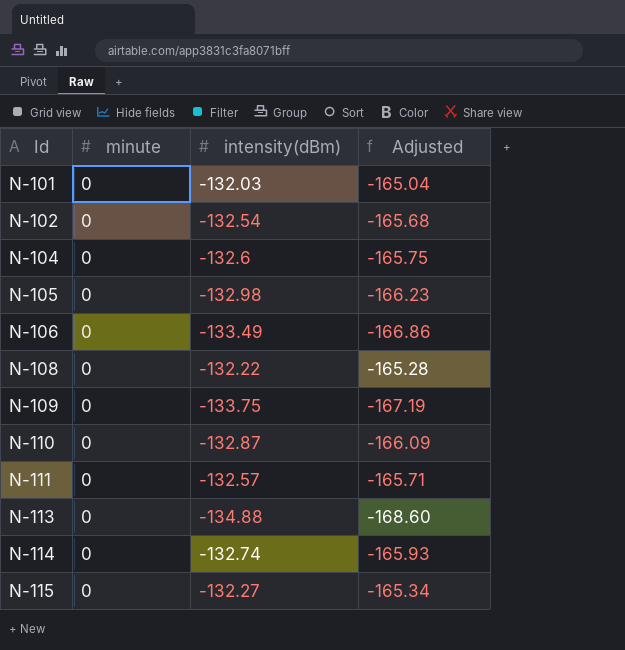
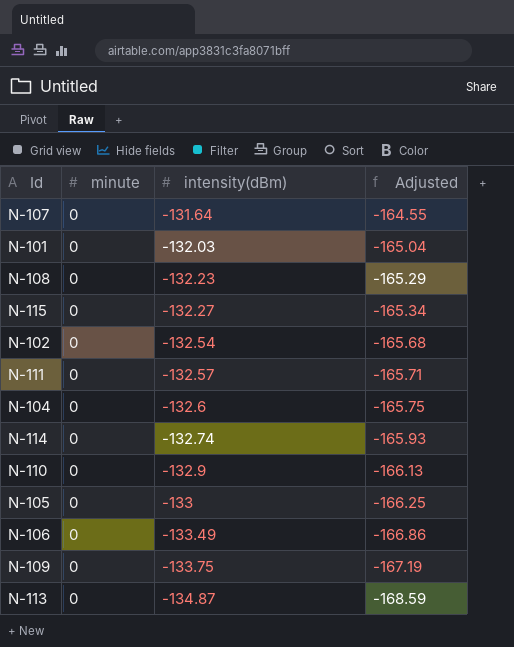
row order: Id ascending -> intensity(dBm) descending
row N-107: none -> 0 | -131.64 | -164.55
N-108 | intensity(dBm): -132.22 -> -132.23
N-108 | Adjusted: -165.28 -> -165.29
N-110 | intensity(dBm): -132.87 -> -132.9
N-110 | Adjusted: -166.09 -> -166.13
N-105 | intensity(dBm): -132.98 -> -133
N-105 | Adjusted: -166.23 -> -166.25
N-113 | intensity(dBm): -134.88 -> -134.87
N-113 | Adjusted: -168.60 -> -168.59

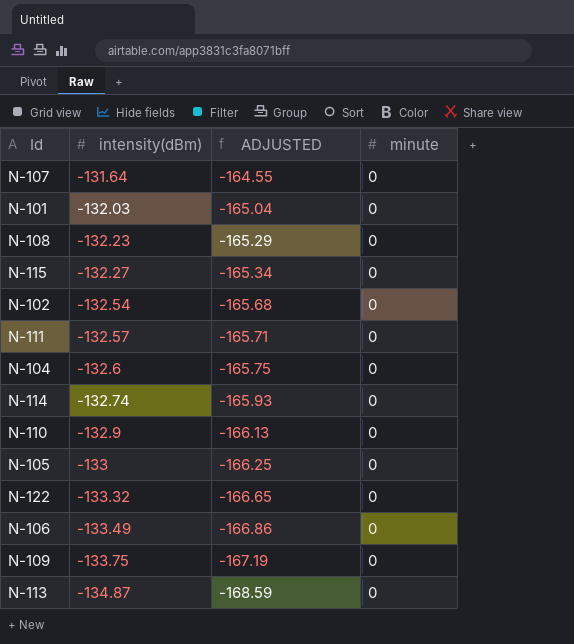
column name: Adjusted -> ADJUSTED
column minute | position: 2 -> 4
row N-122: none -> -133.32 | -166.65 | 0

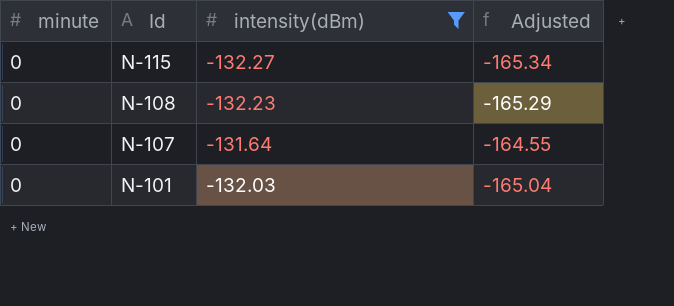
filter: none -> intensity(dBm) >= -132.27
row order: intensity(dBm) descending -> Id descending
column minute | position: 4 -> 1
column name: ADJUSTED -> Adjusted

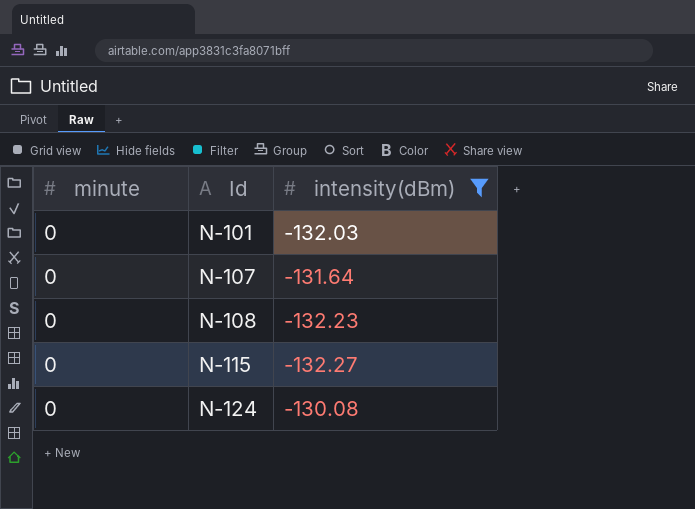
row order: Id descending -> Id ascending
column Adjusted | formula: [intensity(dBm)] * 1.25 -> none
row N-124: none -> 0 | -130.08

